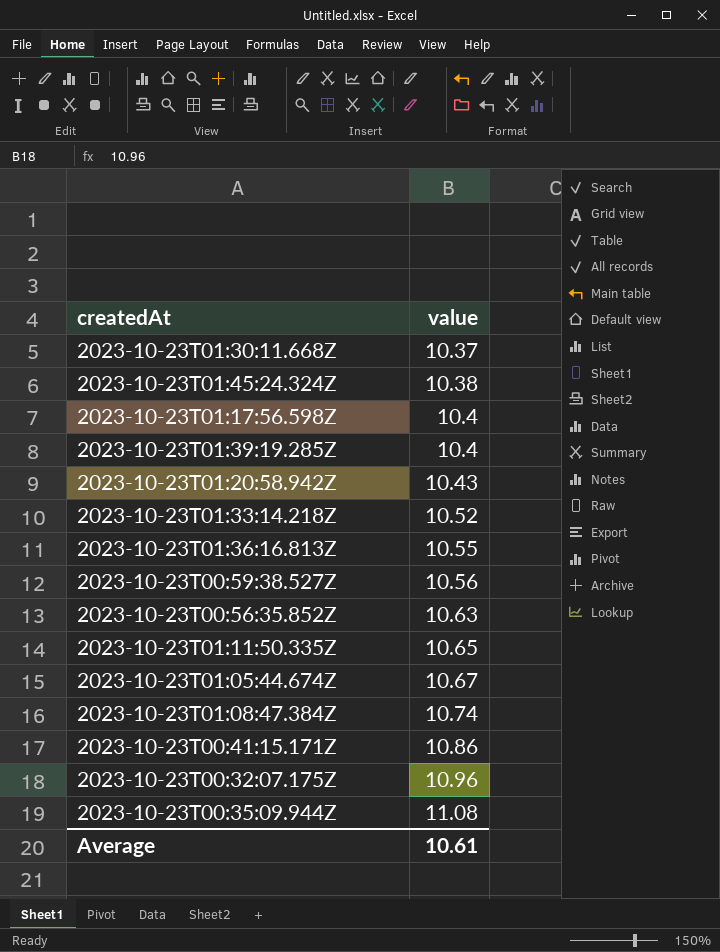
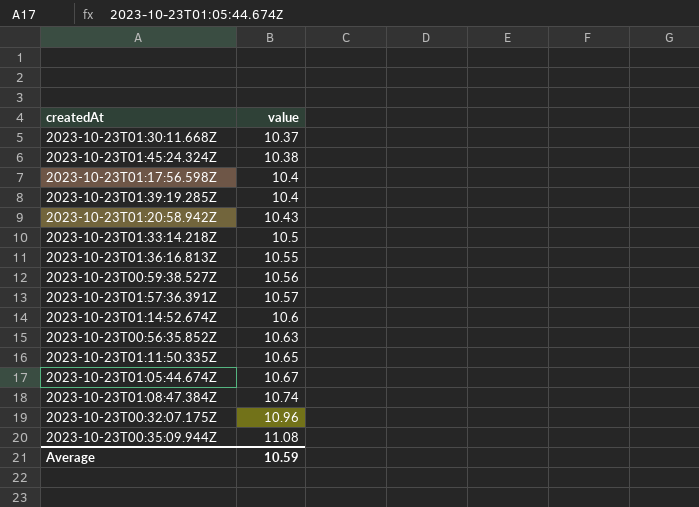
row 2023-10-23T00:41:15.171Z: 10.86 -> none
2023-10-23T01:33:14.218Z | value: 10.52 -> 10.5
row 2023-10-23T01:57:36.391Z: none -> 10.57
row 2023-10-23T01:14:52.674Z: none -> 10.6
Average | value: 10.61 -> 10.59

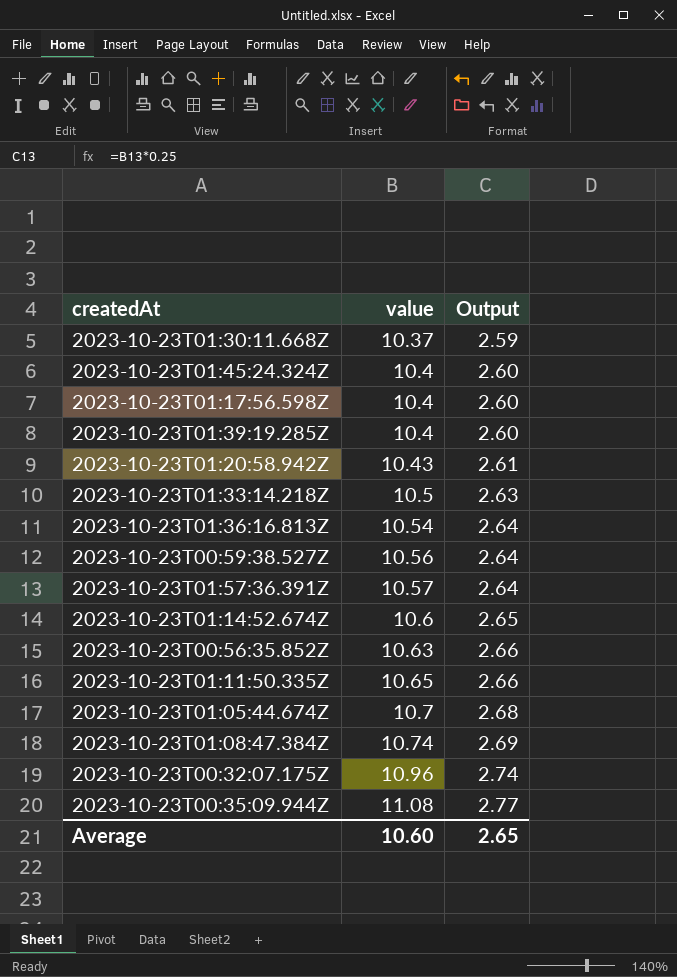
column Output | formula: none -> [value] * 0.25
2023-10-23T01:45:24.324Z | value: 10.38 -> 10.4
2023-10-23T01:36:16.813Z | value: 10.55 -> 10.54
2023-10-23T01:05:44.674Z | value: 10.67 -> 10.7
Average | value: 10.59 -> 10.60

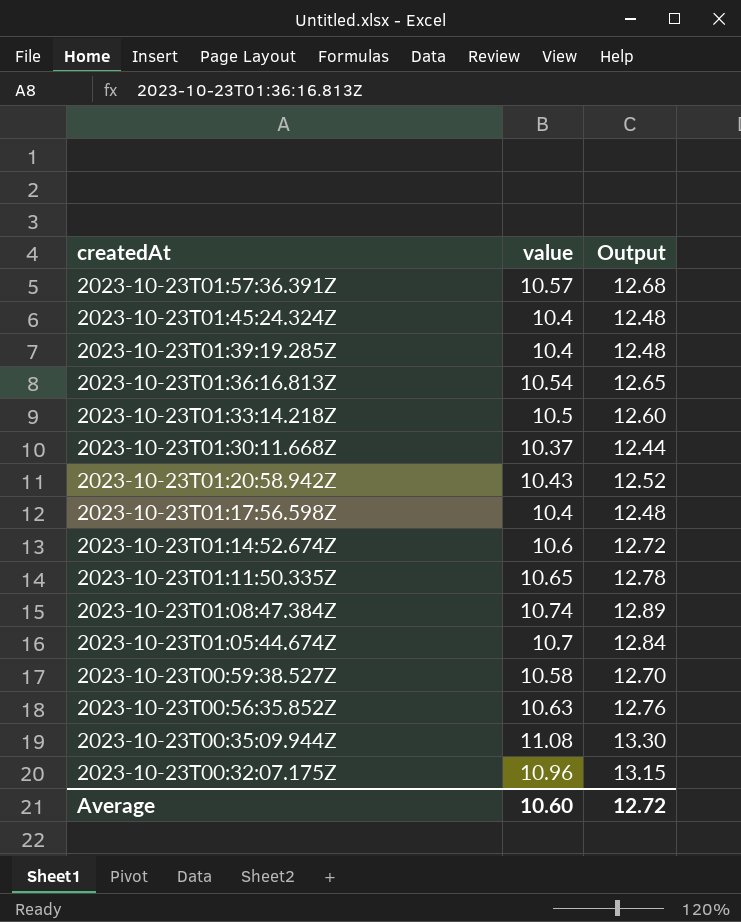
row order: value ascending -> createdAt descending
column Output | formula: [value] * 0.25 -> [value] * 1.2
2023-10-23T00:59:38.527Z | value: 10.56 -> 10.58
Average | Output: 2.65 -> 12.72

